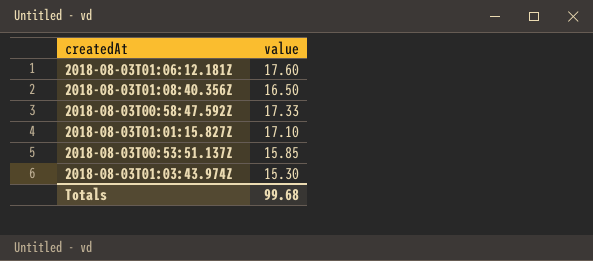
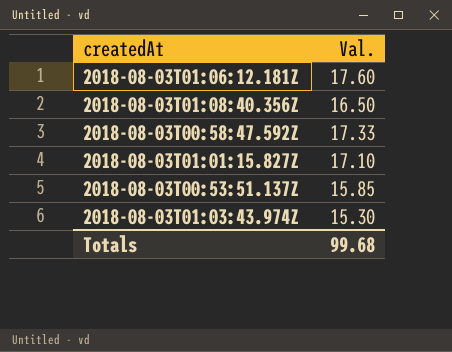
column name: value -> Val.

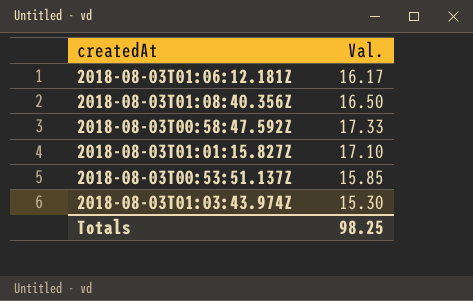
2018-08-03T01:06:12.181Z | Val.: 17.60 -> 16.17
Totals | Val.: 99.68 -> 98.25

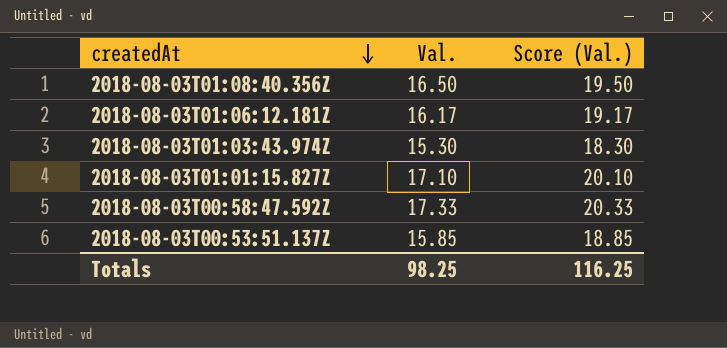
row order: none -> createdAt descending
column Score (Val.) | formula: none -> [Val.] + 3

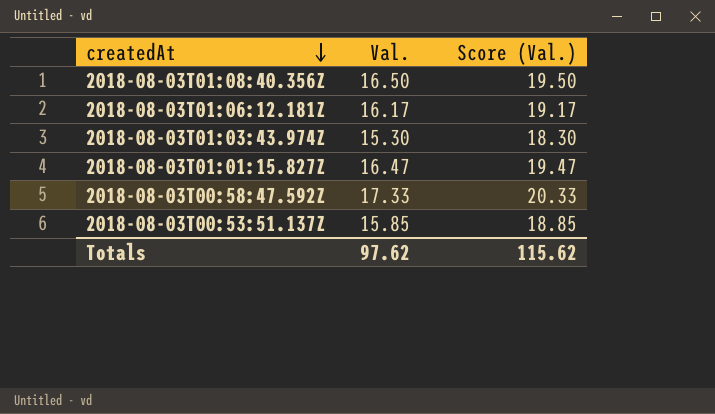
2018-08-03T01:01:15.827Z | Val.: 17.10 -> 16.47
2018-08-03T01:01:15.827Z | Score (Val.): 20.10 -> 19.47
Totals | Val.: 98.25 -> 97.62
Totals | Score (Val.): 116.25 -> 115.62

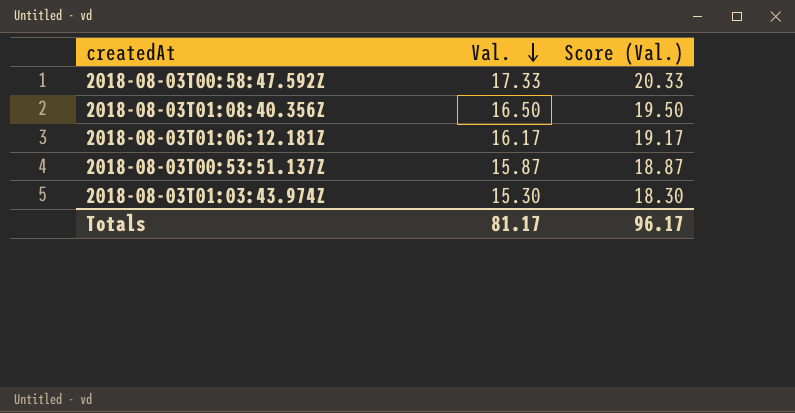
row order: createdAt descending -> Val. descending
row 2018-08-03T01:01:15.827Z: 16.47 | 19.47 -> none
2018-08-03T00:53:51.137Z | Val.: 15.85 -> 15.87
2018-08-03T00:53:51.137Z | Score (Val.): 18.85 -> 18.87
Totals | Val.: 97.62 -> 81.17
Totals | Score (Val.): 115.62 -> 96.17

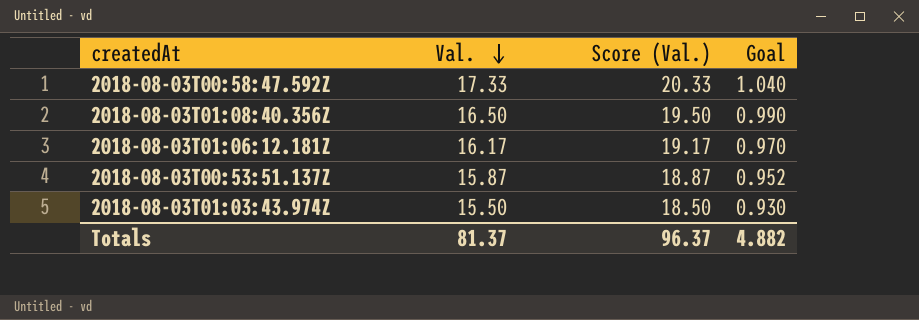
column Goal | formula: none -> [Val.] * 0.06
2018-08-03T01:03:43.974Z | Val.: 15.30 -> 15.50
2018-08-03T01:03:43.974Z | Score (Val.): 18.30 -> 18.50
Totals | Val.: 81.17 -> 81.37
Totals | Score (Val.): 96.17 -> 96.37

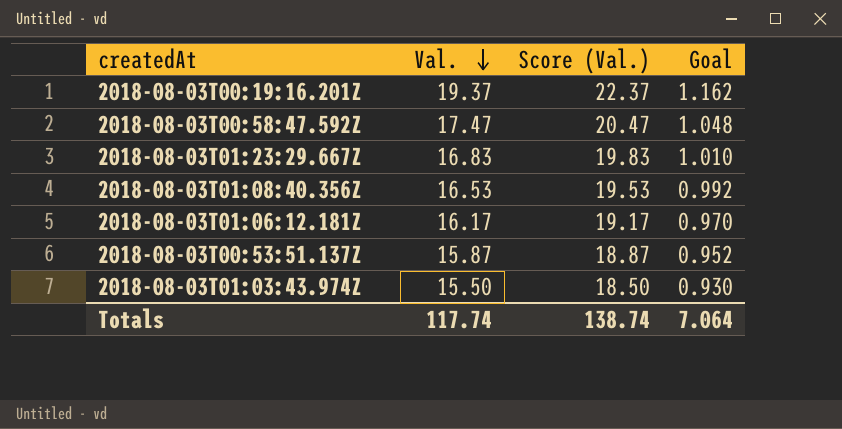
row 2018-08-03T00:19:16.201Z: none -> 19.37 | 22.37 | 1.162
2018-08-03T00:58:47.592Z | Val.: 17.33 -> 17.47
2018-08-03T00:58:47.592Z | Score (Val.): 20.33 -> 20.47
2018-08-03T00:58:47.592Z | Goal: 1.040 -> 1.048
row 2018-08-03T01:23:29.667Z: none -> 16.83 | 19.83 | 1.010
2018-08-03T01:08:40.356Z | Val.: 16.50 -> 16.53
2018-08-03T01:08:40.356Z | Score (Val.): 19.50 -> 19.53
2018-08-03T01:08:40.356Z | Goal: 0.990 -> 0.992
Totals | Val.: 81.37 -> 117.74
Totals | Score (Val.): 96.37 -> 138.74
Totals | Goal: 4.882 -> 7.064

